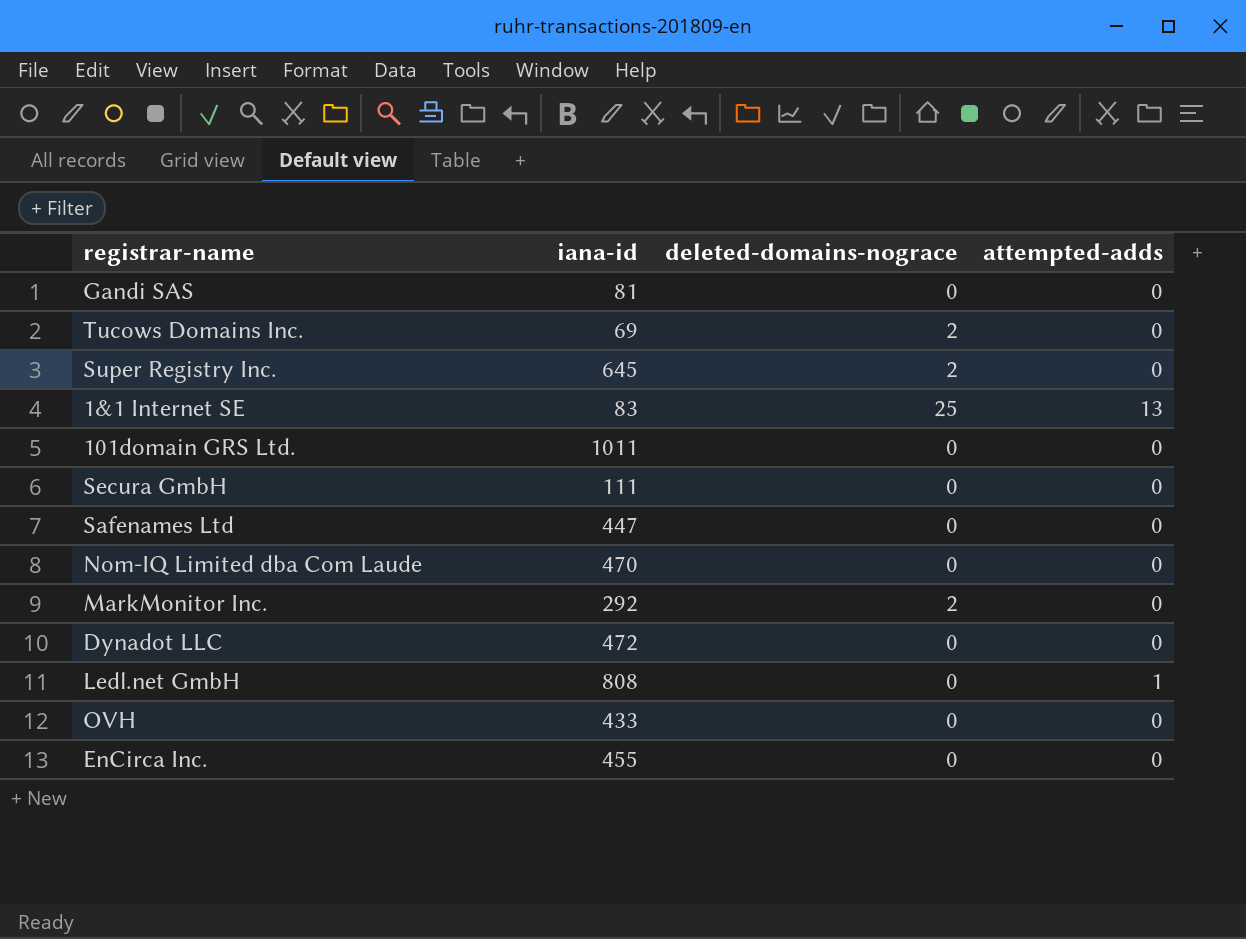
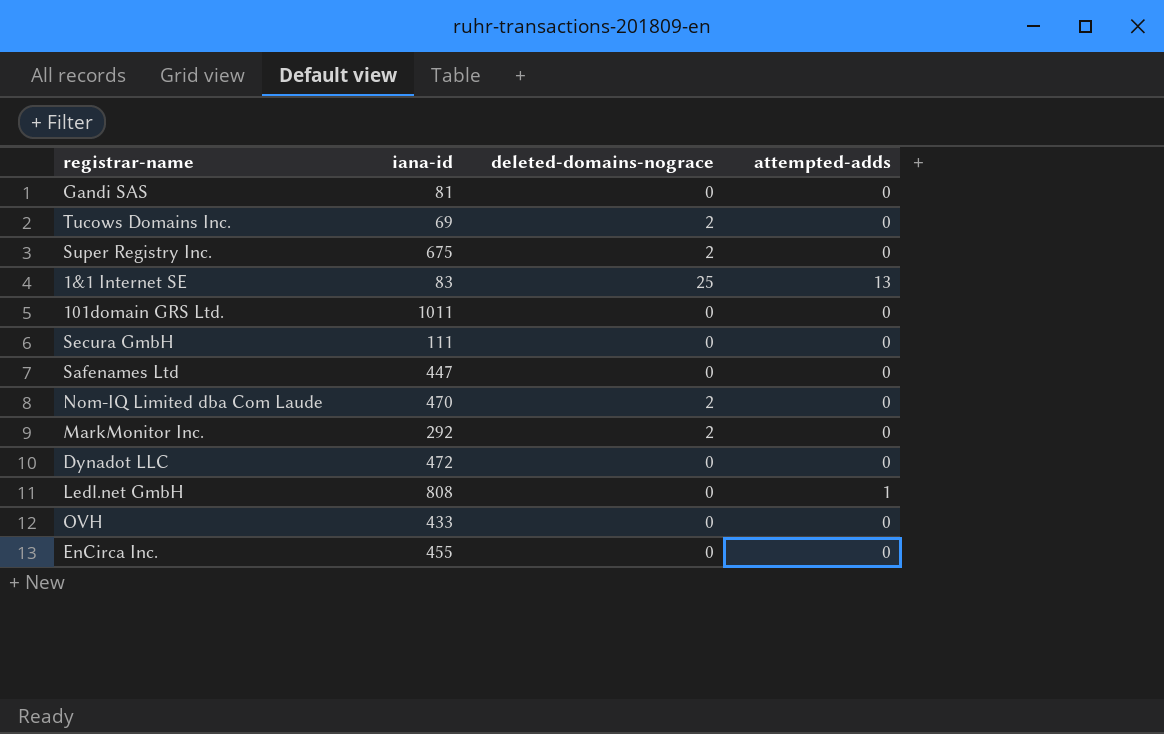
Super Registry Inc. | iana-id: 645 -> 675
Nom-IQ Limited dba Com Laude | deleted-domains-nograce: 0 -> 2

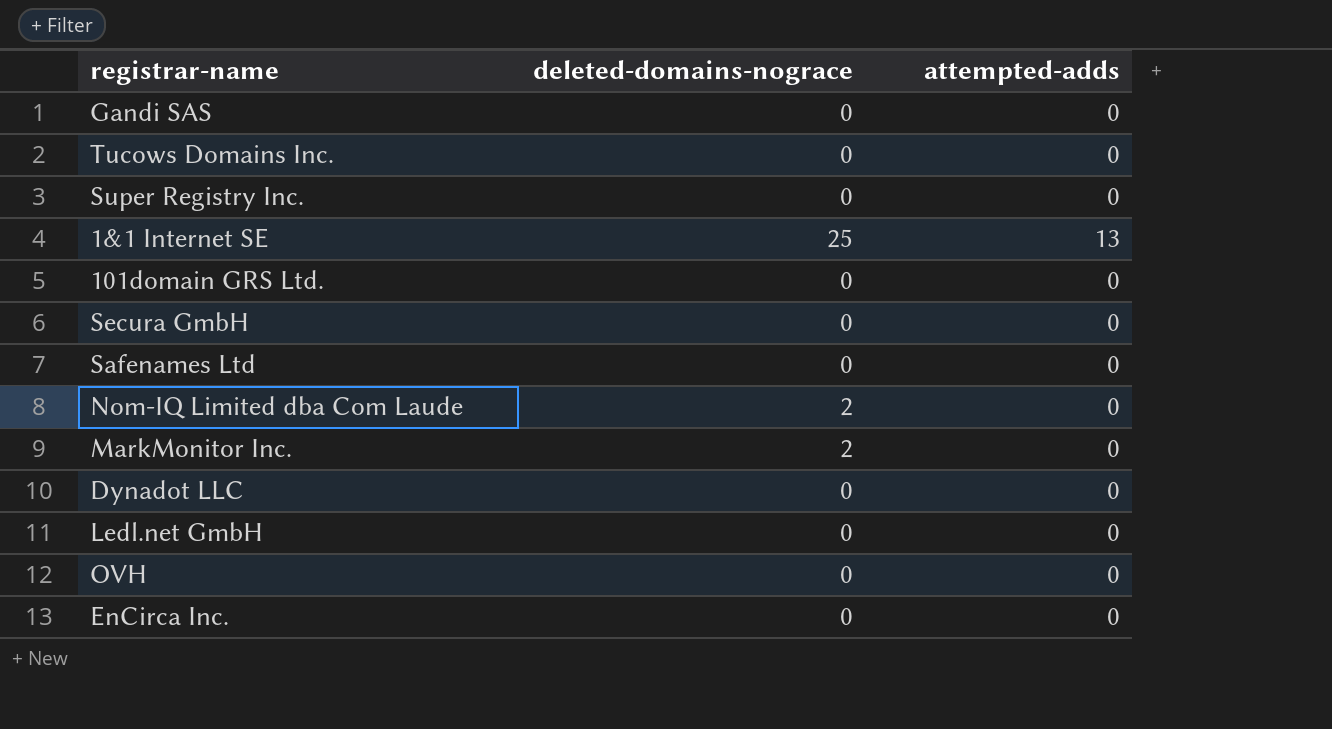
column iana-id | position: 2 -> none
Tucows Domains Inc. | deleted-domains-nograce: 2 -> 0
Super Registry Inc. | deleted-domains-nograce: 2 -> 0
Ledl.net GmbH | attempted-adds: 1 -> 0

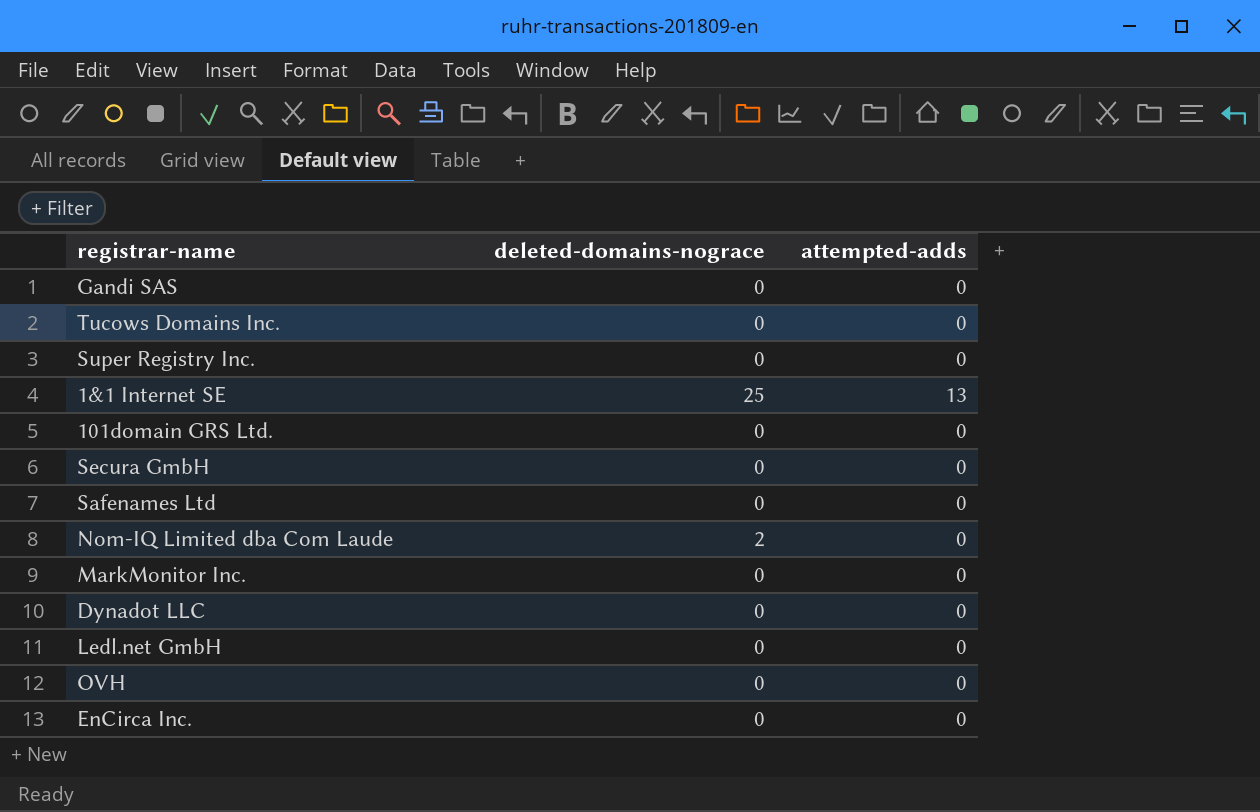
MarkMonitor Inc. | deleted-domains-nograce: 2 -> 0

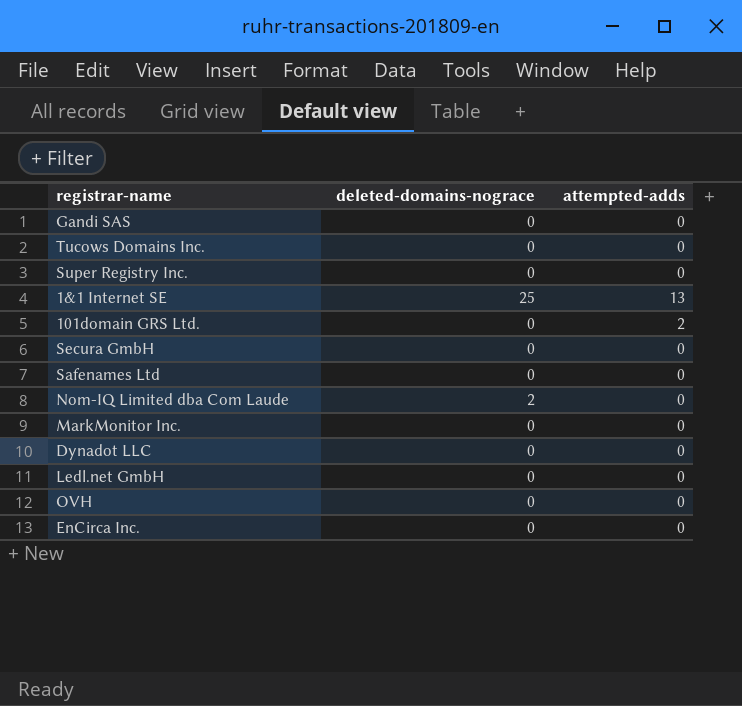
101domain GRS Ltd. | attempted-adds: 0 -> 2

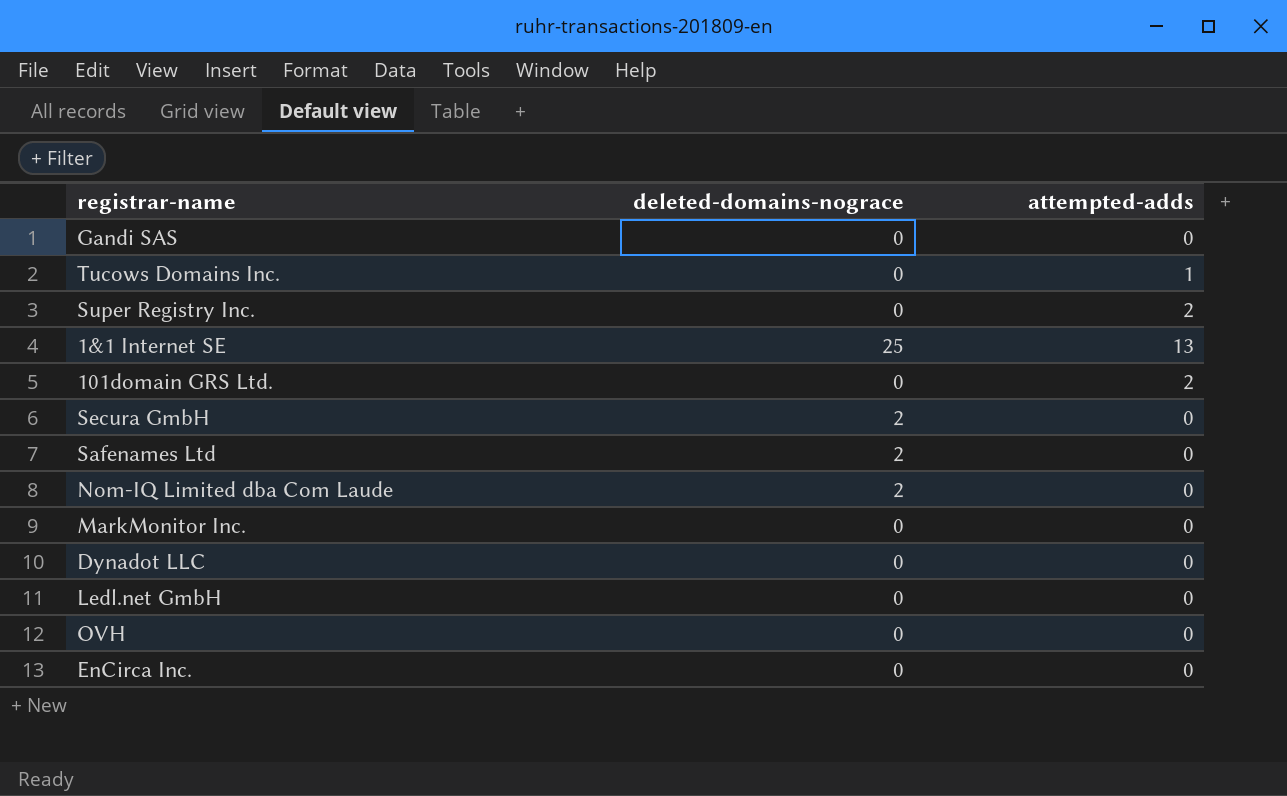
Tucows Domains Inc. | attempted-adds: 0 -> 1
Super Registry Inc. | attempted-adds: 0 -> 2
Secura GmbH | deleted-domains-nograce: 0 -> 2
Safenames Ltd | deleted-domains-nograce: 0 -> 2

